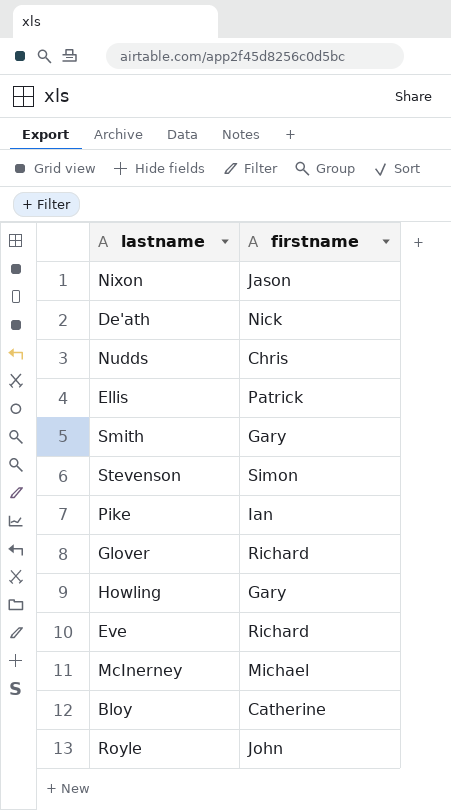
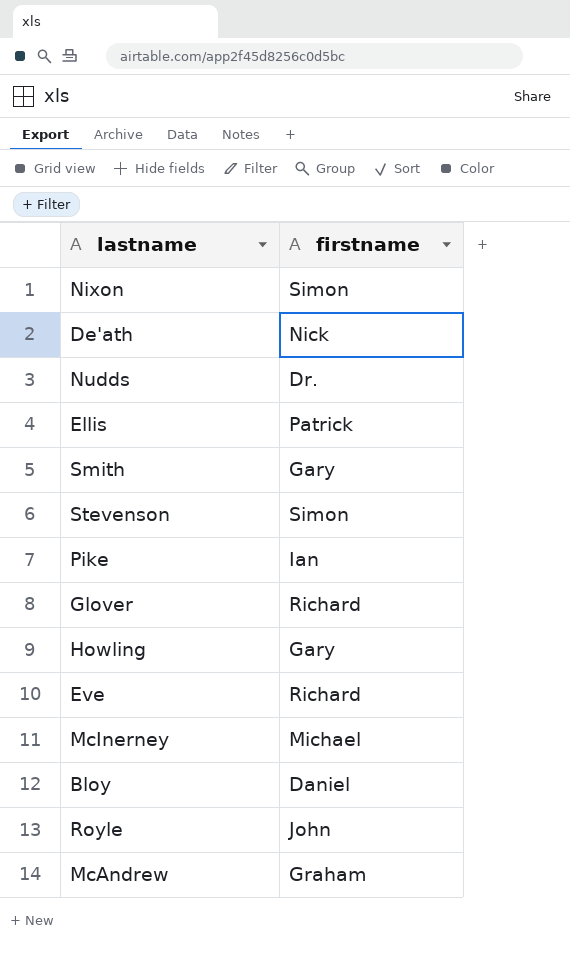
Nixon | firstname: Jason -> Simon
Nudds | firstname: Chris -> Dr.
Bloy | firstname: Catherine -> Daniel
row McAndrew: none -> Graham

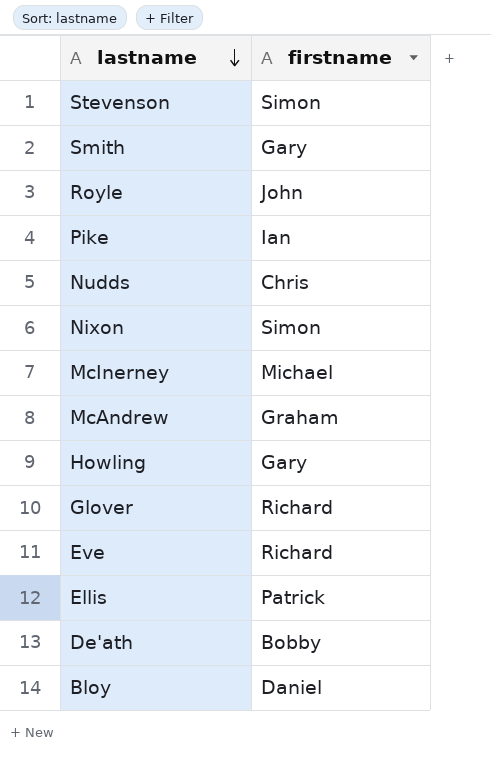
row order: none -> lastname descending
Nudds | firstname: Dr. -> Chris
De'ath | firstname: Nick -> Bobby

